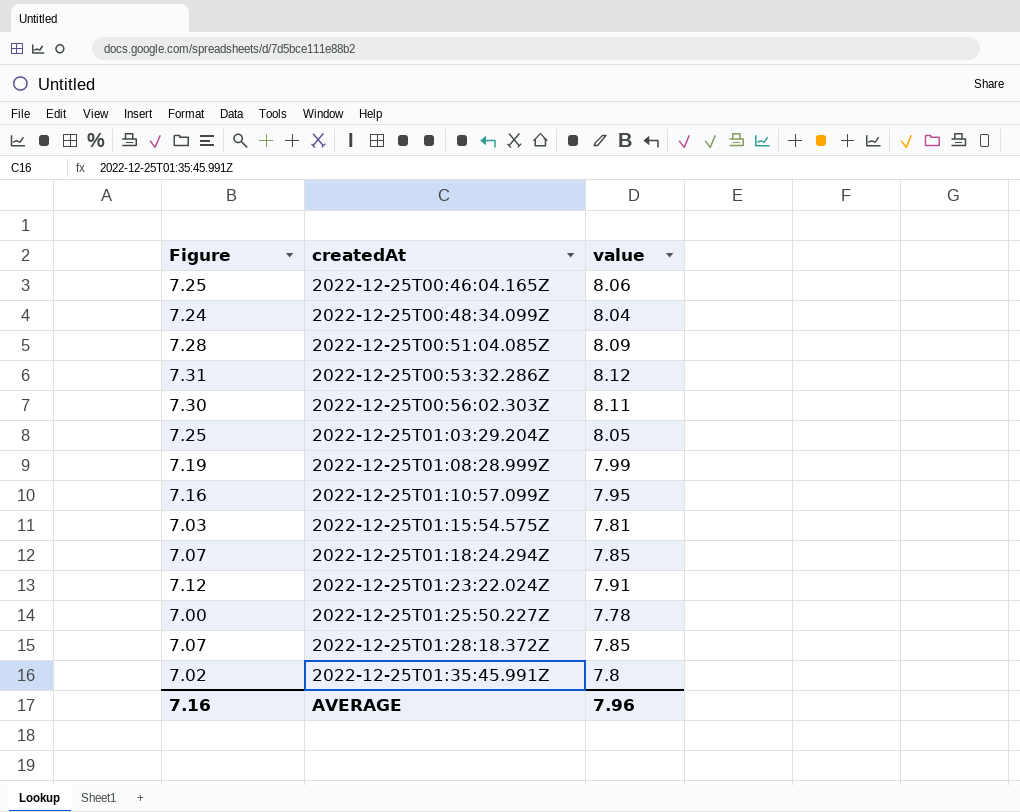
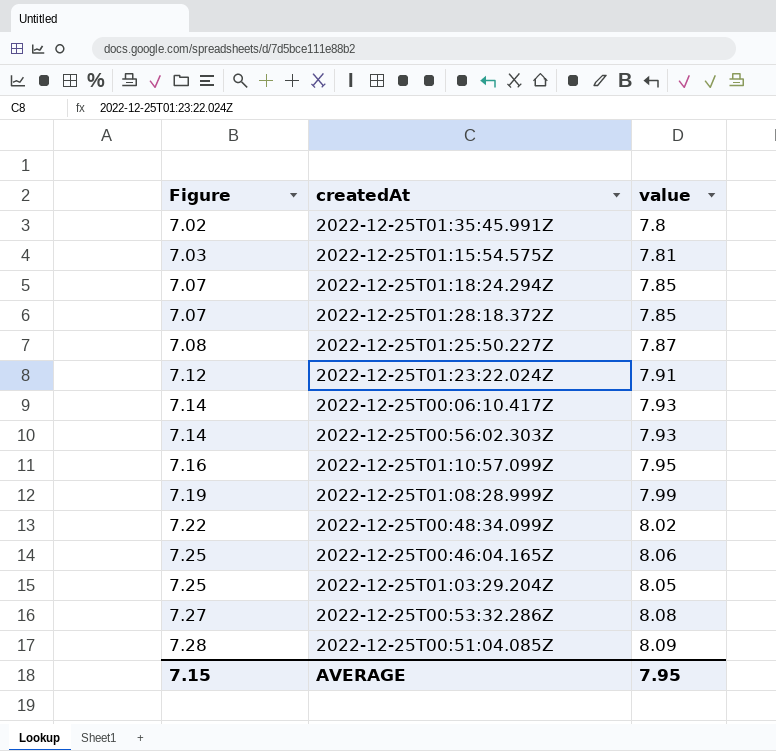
row order: createdAt ascending -> Figure ascending
2022-12-25T01:25:50.227Z | Figure: 7.00 -> 7.08
2022-12-25T01:25:50.227Z | value: 7.78 -> 7.87
row 2022-12-25T00:06:10.417Z: none -> 7.14 | 7.93
2022-12-25T00:56:02.303Z | Figure: 7.30 -> 7.14
2022-12-25T00:56:02.303Z | value: 8.11 -> 7.93
2022-12-25T00:48:34.099Z | Figure: 7.24 -> 7.22
2022-12-25T00:48:34.099Z | value: 8.04 -> 8.02
2022-12-25T00:53:32.286Z | Figure: 7.31 -> 7.27
2022-12-25T00:53:32.286Z | value: 8.12 -> 8.08
AVERAGE | Figure: 7.16 -> 7.15
AVERAGE | value: 7.96 -> 7.95

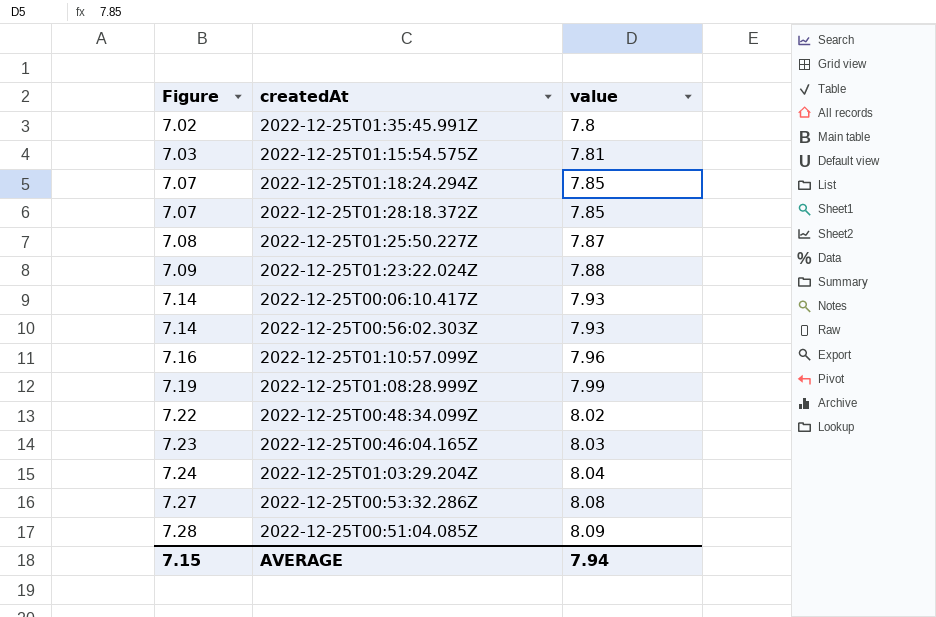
2022-12-25T01:23:22.024Z | Figure: 7.12 -> 7.09
2022-12-25T01:23:22.024Z | value: 7.91 -> 7.88
2022-12-25T01:10:57.099Z | value: 7.95 -> 7.96
2022-12-25T00:46:04.165Z | Figure: 7.25 -> 7.23
2022-12-25T00:46:04.165Z | value: 8.06 -> 8.03
2022-12-25T01:03:29.204Z | Figure: 7.25 -> 7.24
2022-12-25T01:03:29.204Z | value: 8.05 -> 8.04
AVERAGE | value: 7.95 -> 7.94

